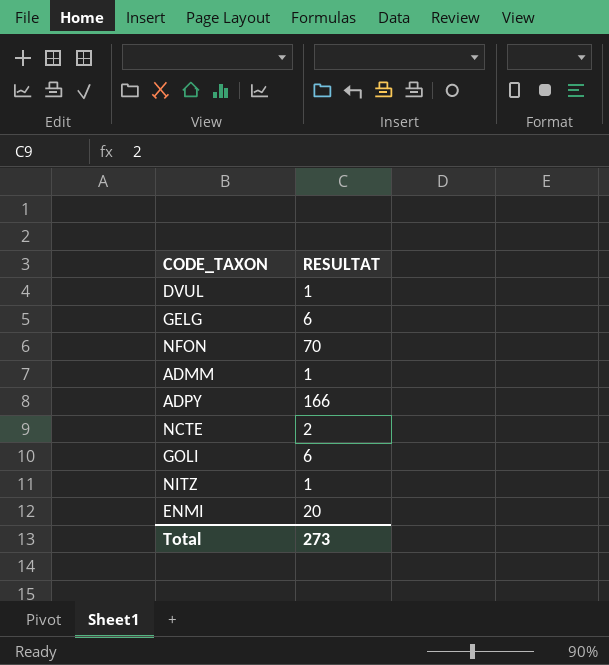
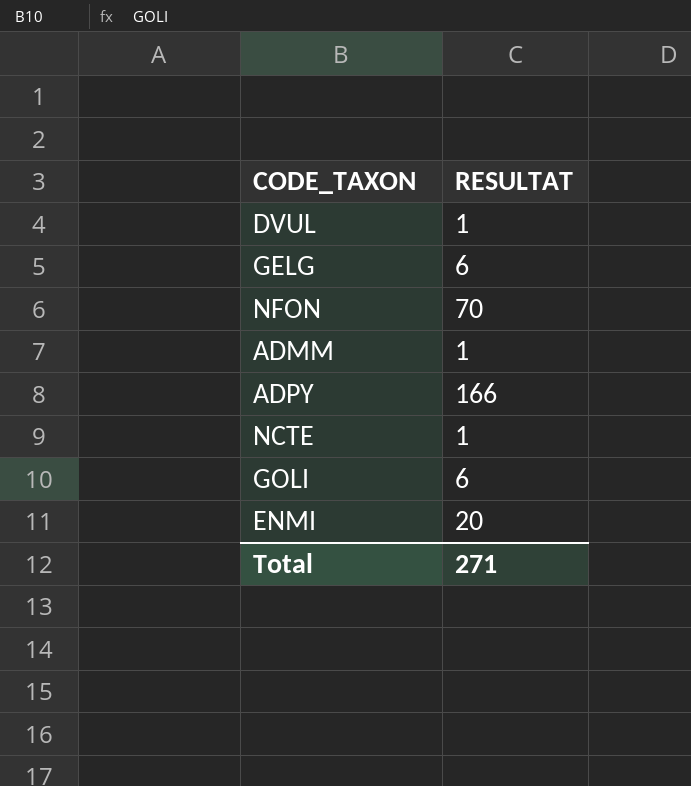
row NITZ: 1 -> none
NCTE | RESULTAT: 2 -> 1
Total | RESULTAT: 273 -> 271

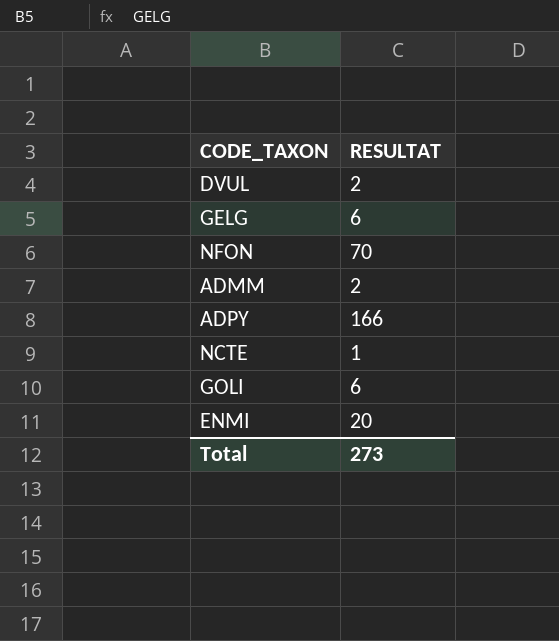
DVUL | RESULTAT: 1 -> 2
ADMM | RESULTAT: 1 -> 2
Total | RESULTAT: 271 -> 273

